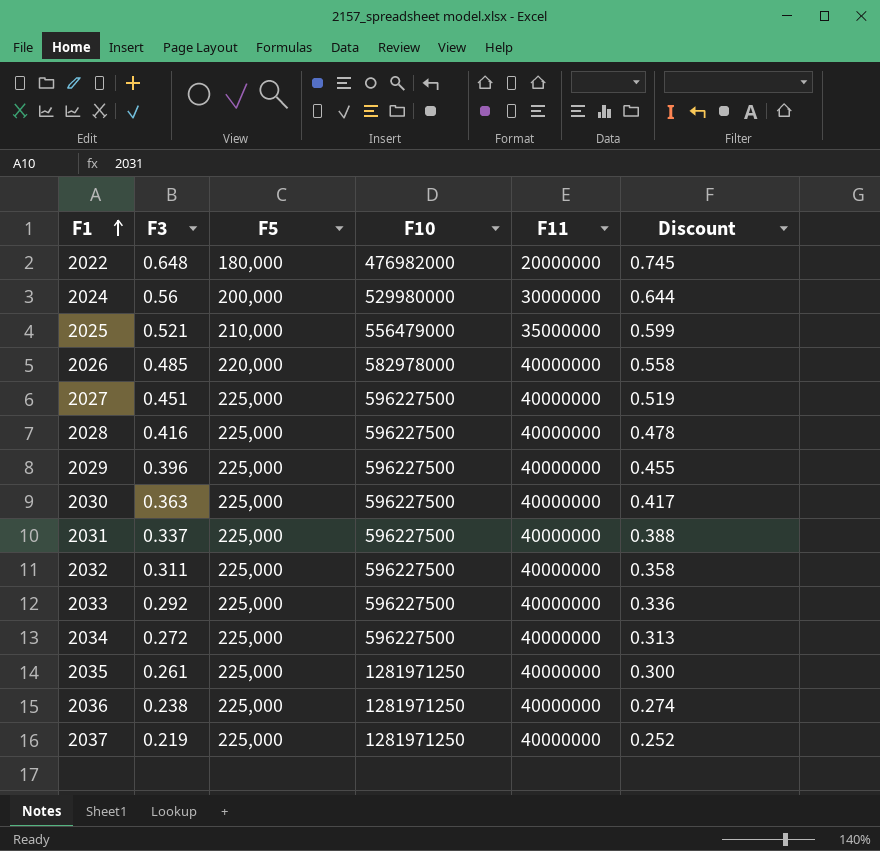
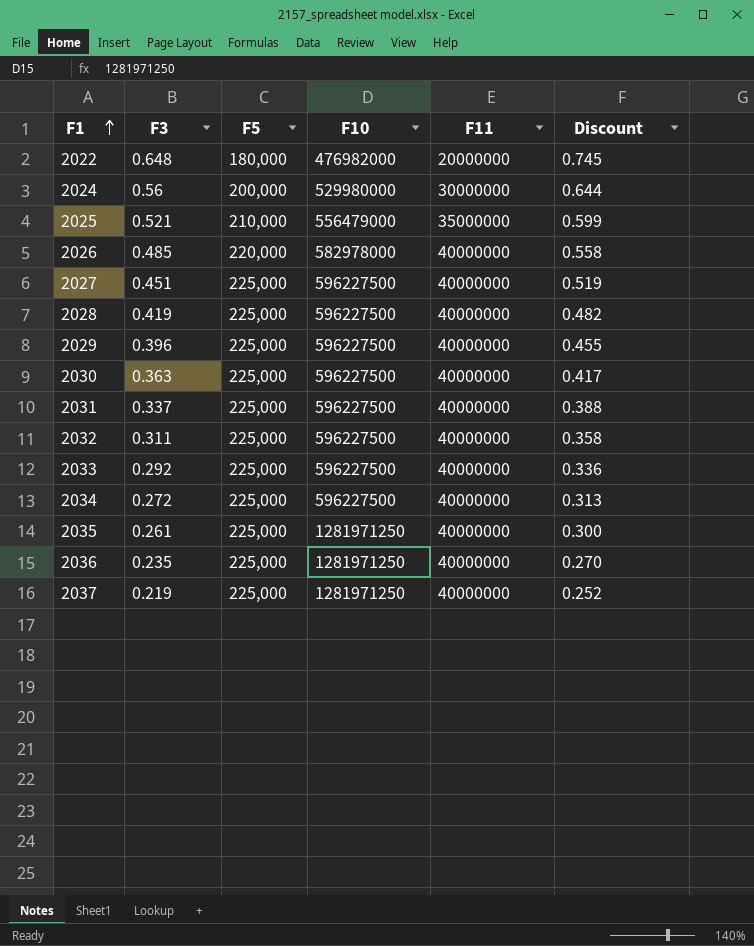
2028 | F3: 0.416 -> 0.419
2028 | Discount: 0.478 -> 0.482
2036 | F3: 0.238 -> 0.235
2036 | Discount: 0.274 -> 0.270

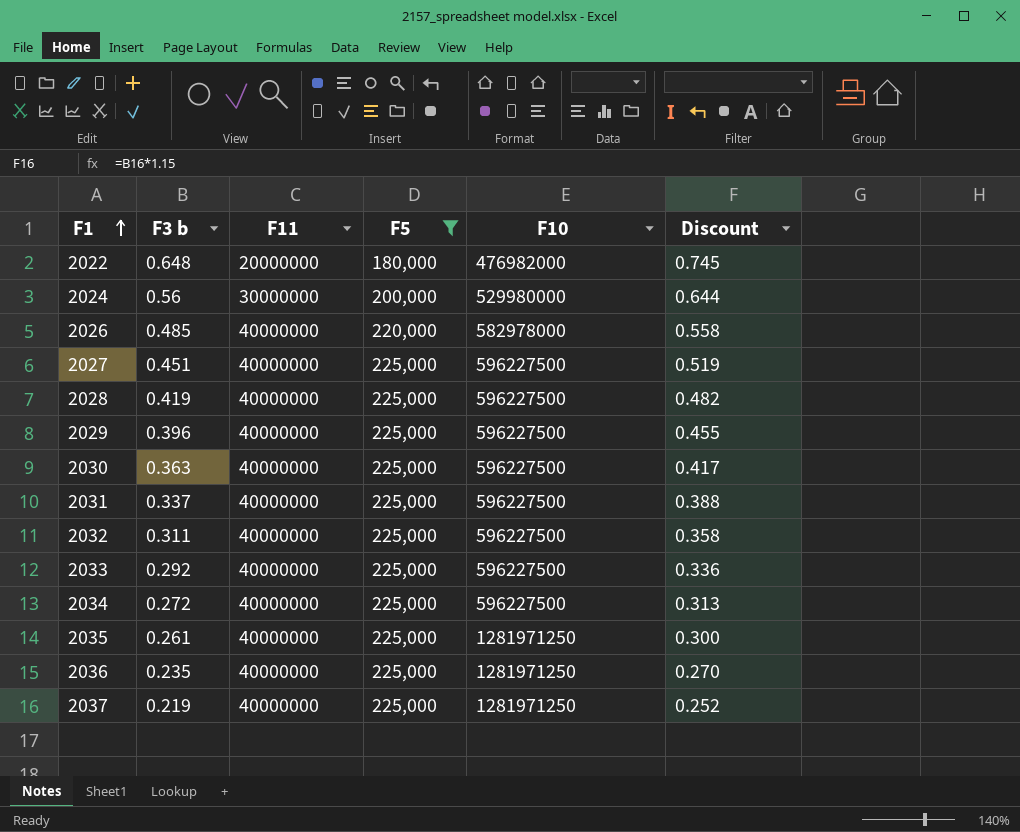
filter: none -> F5 != 210,000
column name: F3 -> F3 b
column F11 | position: 5 -> 3

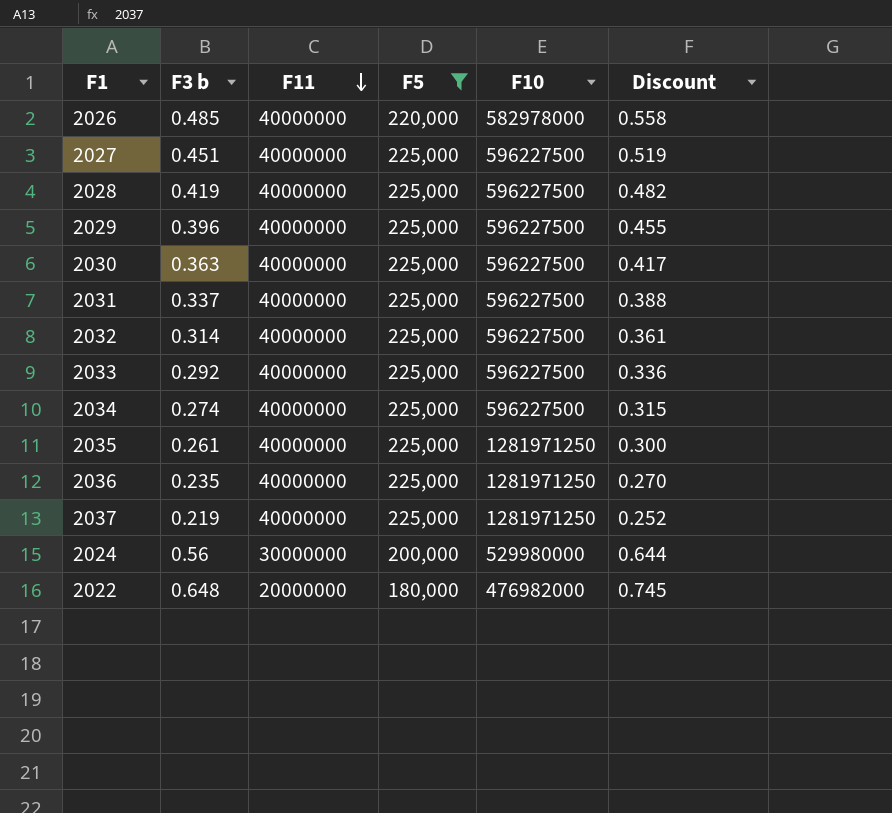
row order: F1 ascending -> F11 descending
2032 | F3 b: 0.311 -> 0.314
2032 | Discount: 0.358 -> 0.361
2034 | F3 b: 0.272 -> 0.274
2034 | Discount: 0.313 -> 0.315

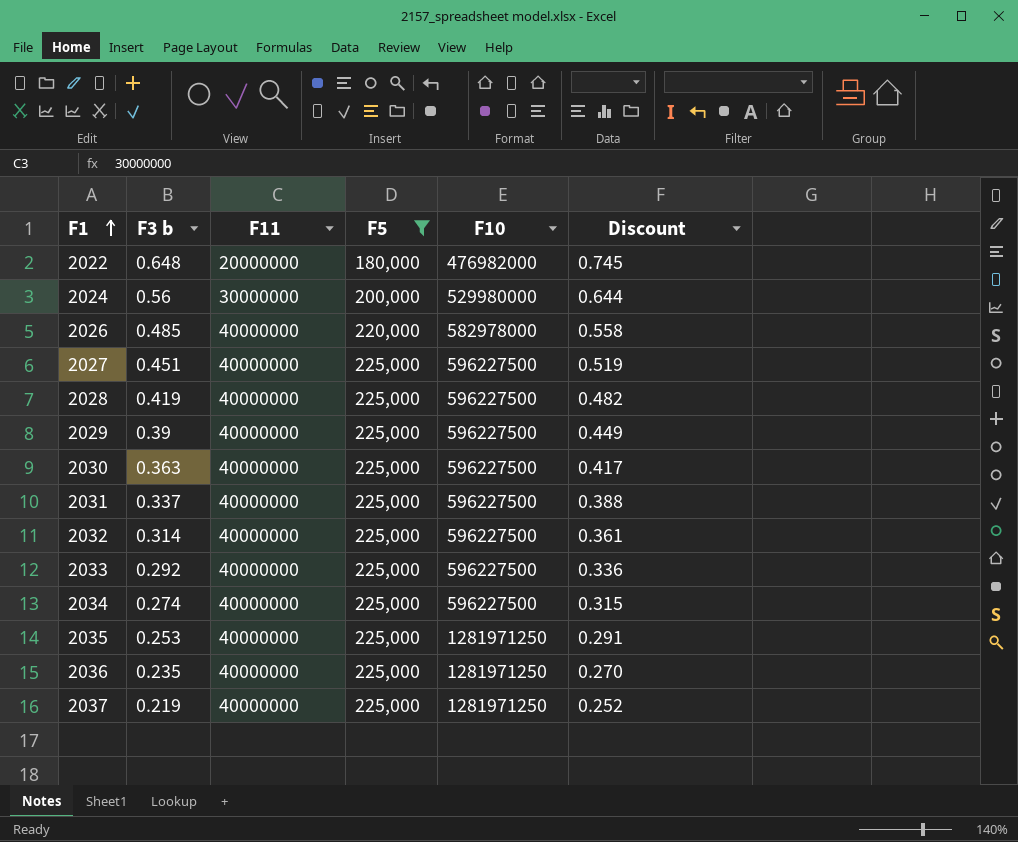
row order: F11 descending -> F1 ascending
2029 | F3 b: 0.396 -> 0.39
2029 | Discount: 0.455 -> 0.449
2035 | F3 b: 0.261 -> 0.253
2035 | Discount: 0.300 -> 0.291

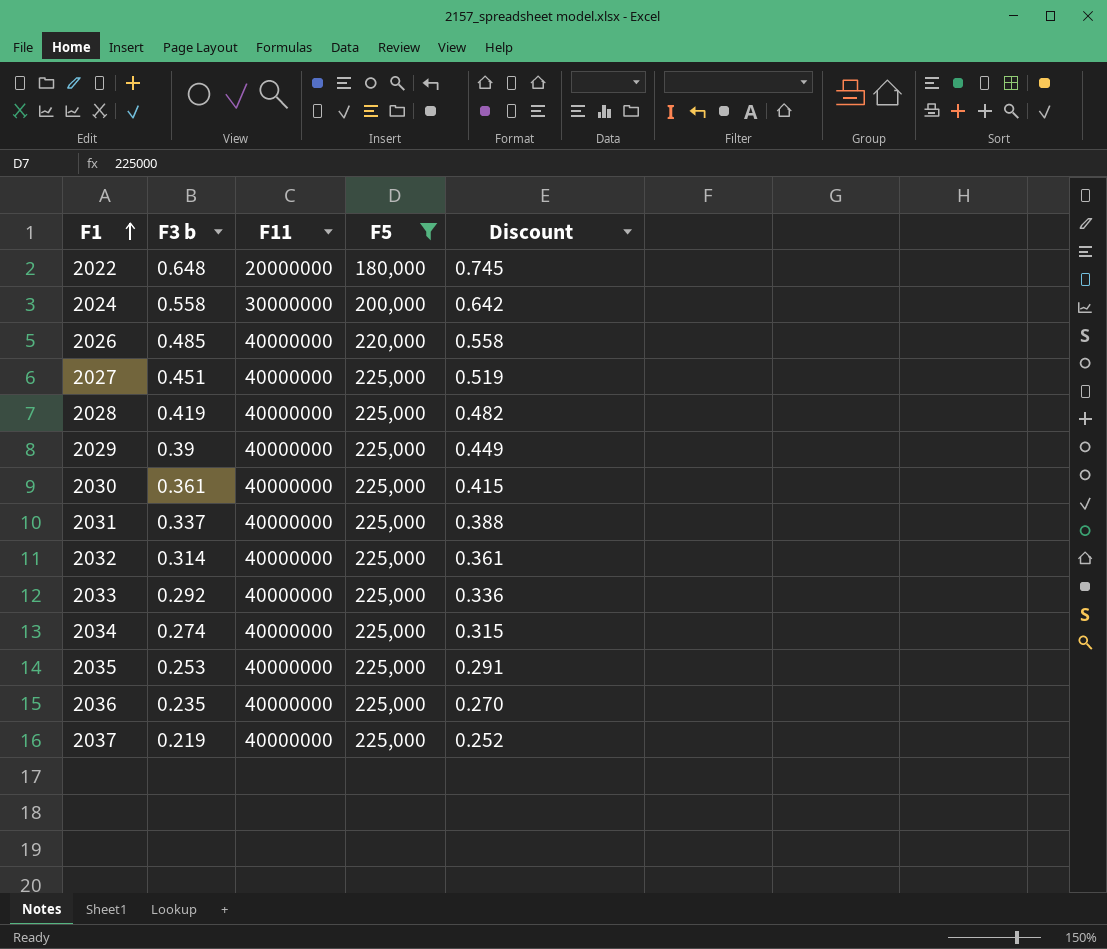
column F10 | position: 5 -> none
2024 | F3 b: 0.56 -> 0.558
2024 | Discount: 0.644 -> 0.642
2030 | F3 b: 0.363 -> 0.361
2030 | Discount: 0.417 -> 0.415

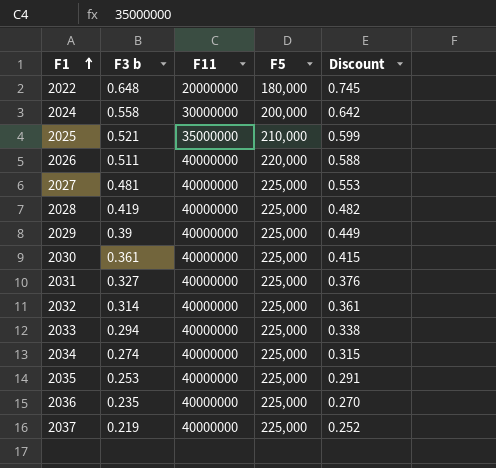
filter: F5 != 210,000 -> none
2026 | F3 b: 0.485 -> 0.511
2026 | Discount: 0.558 -> 0.588
2027 | F3 b: 0.451 -> 0.481
2027 | Discount: 0.519 -> 0.553
2031 | F3 b: 0.337 -> 0.327
2031 | Discount: 0.388 -> 0.376
2033 | F3 b: 0.292 -> 0.294
2033 | Discount: 0.336 -> 0.338

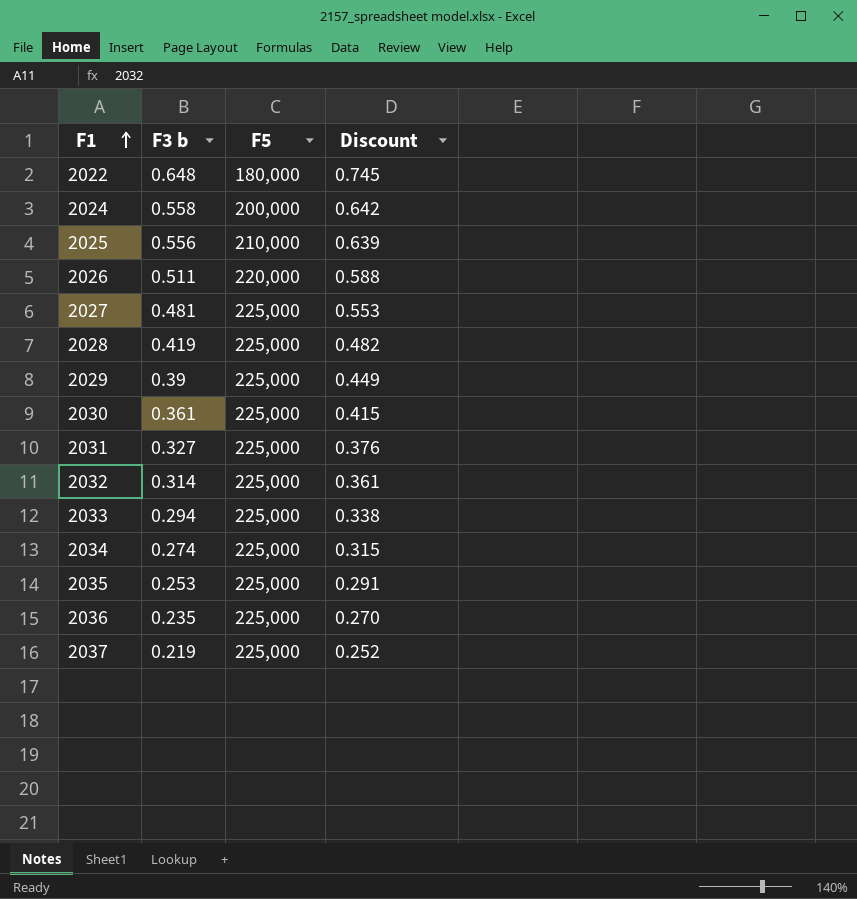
column F11 | position: 3 -> none
2025 | F3 b: 0.521 -> 0.556
2025 | Discount: 0.599 -> 0.639

